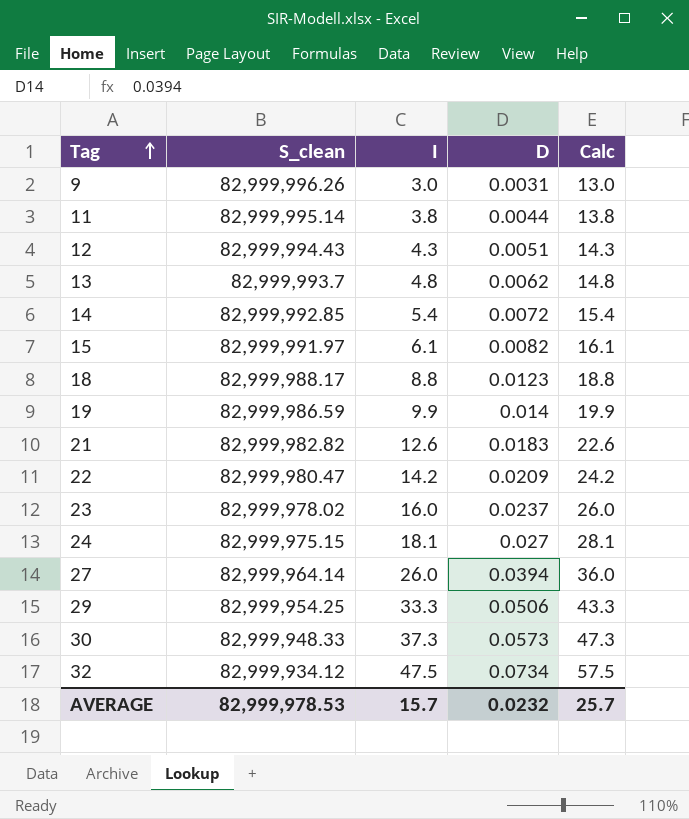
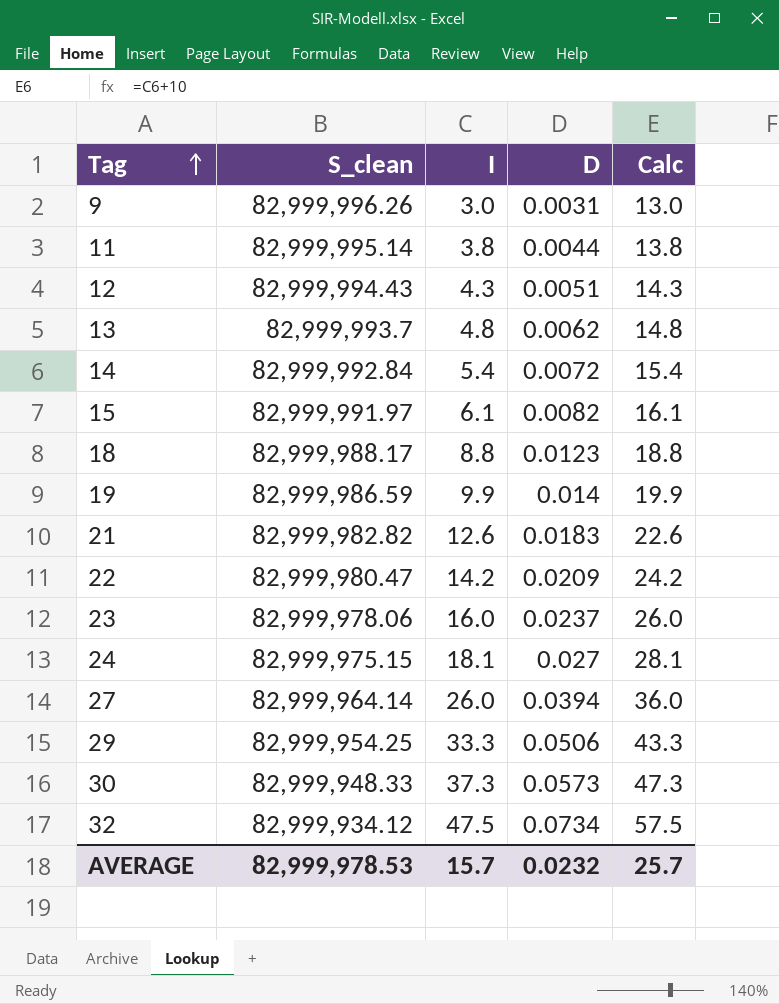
14 | S_clean: 82,999,992.85 -> 82,999,992.84
23 | S_clean: 82,999,978.02 -> 82,999,978.06

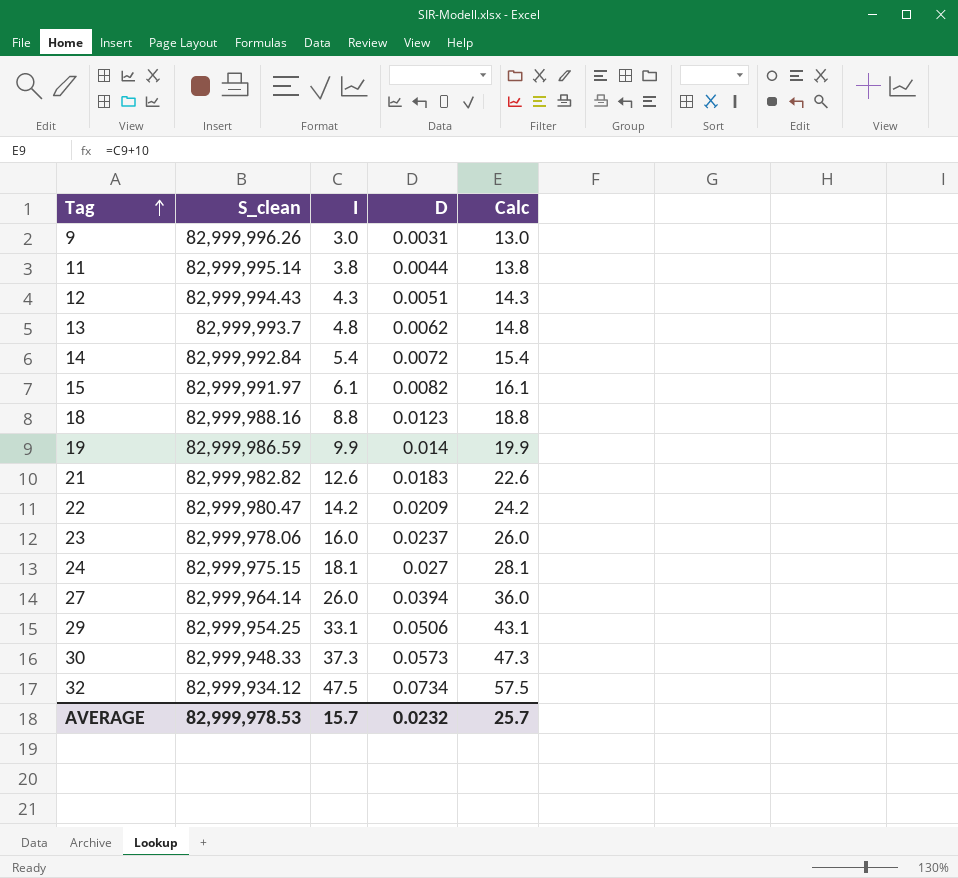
18 | S_clean: 82,999,988.17 -> 82,999,988.16
29 | I: 33.3 -> 33.1
29 | Calc: 43.3 -> 43.1

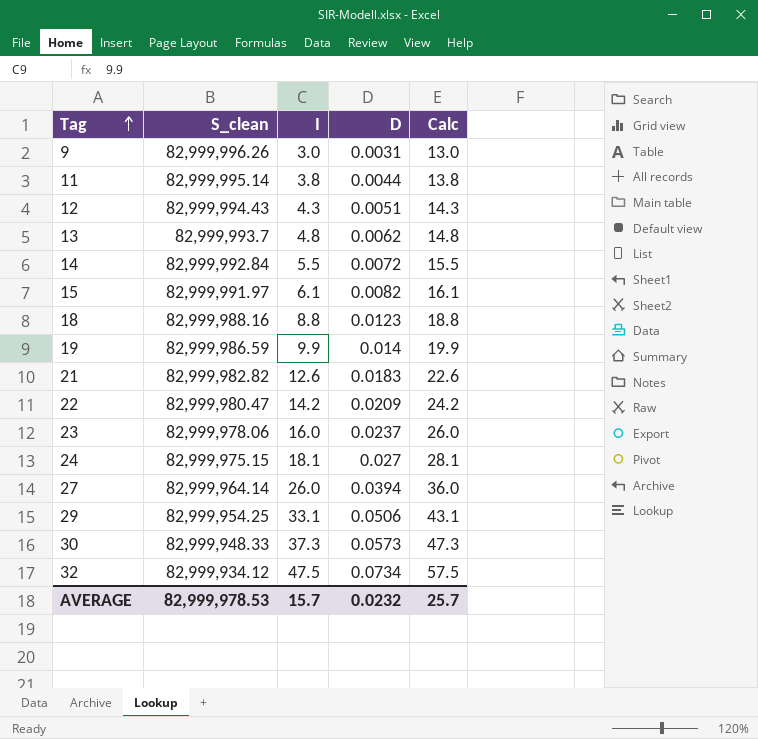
14 | I: 5.4 -> 5.5
14 | Calc: 15.4 -> 15.5

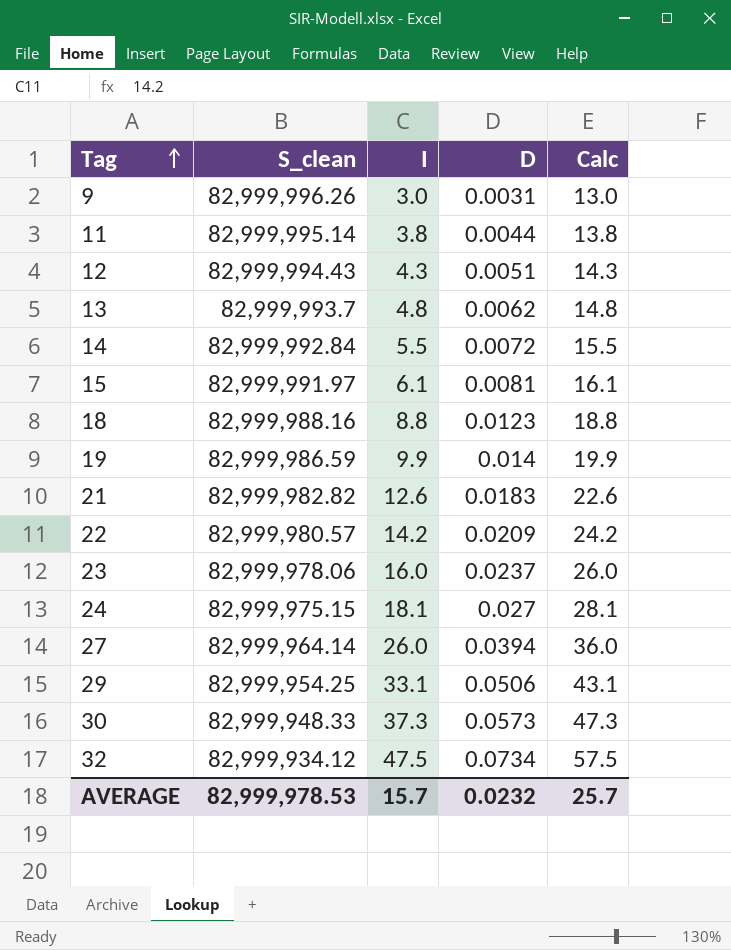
15 | D: 0.0082 -> 0.0081
22 | S_clean: 82,999,980.47 -> 82,999,980.57

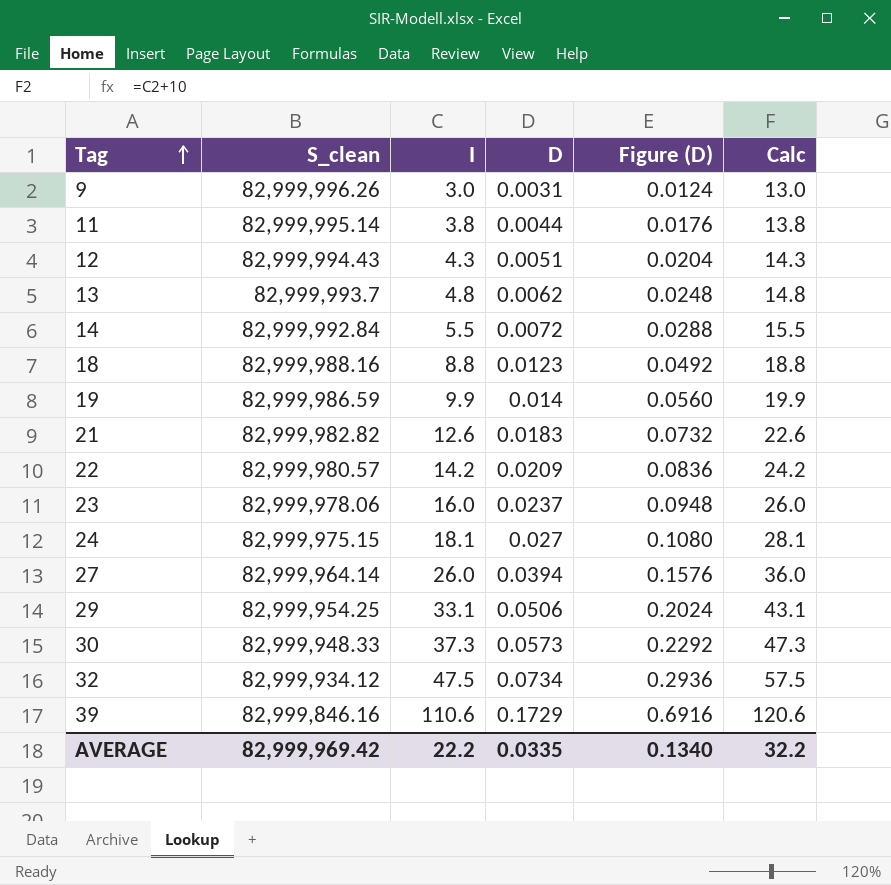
column Figure (D) | formula: none -> [D] * 4
row 15: 82,999,991.97 | 6.1 | 0.0081 | 16.1 -> none
row 39: none -> 82,999,846.16 | 110.6 | 0.1729 | 0.6916 | 120.6
AVERAGE | S_clean: 82,999,978.53 -> 82,999,969.42
AVERAGE | I: 15.7 -> 22.2
AVERAGE | D: 0.0232 -> 0.0335
AVERAGE | Calc: 25.7 -> 32.2

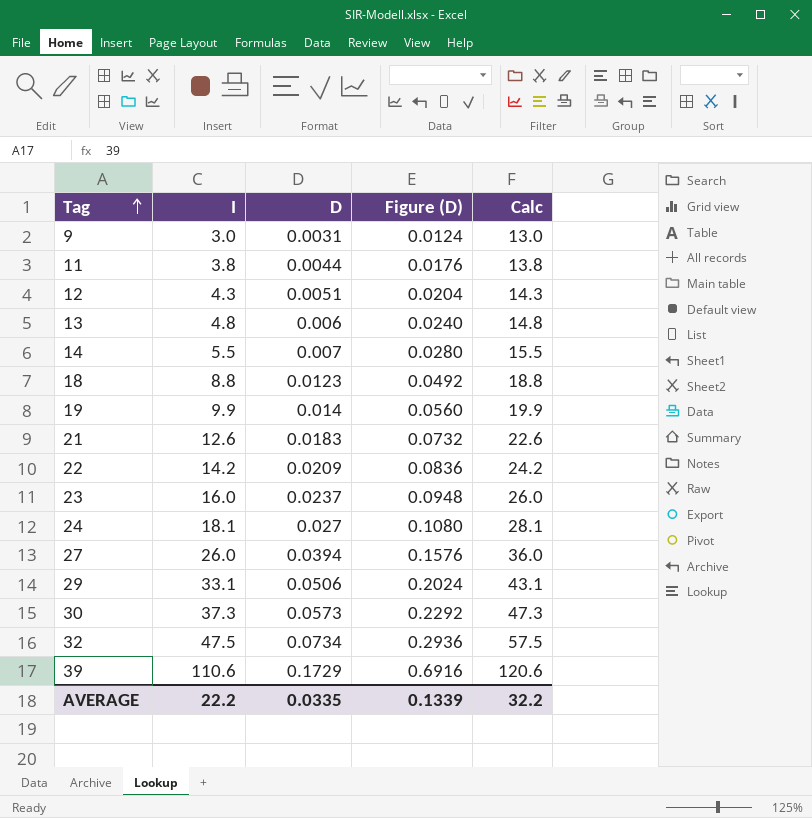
column S_clean | position: 2 -> none
13 | D: 0.0062 -> 0.006
13 | Figure (D): 0.0248 -> 0.0240
14 | D: 0.0072 -> 0.007
14 | Figure (D): 0.0288 -> 0.0280
AVERAGE | Figure (D): 0.1340 -> 0.1339

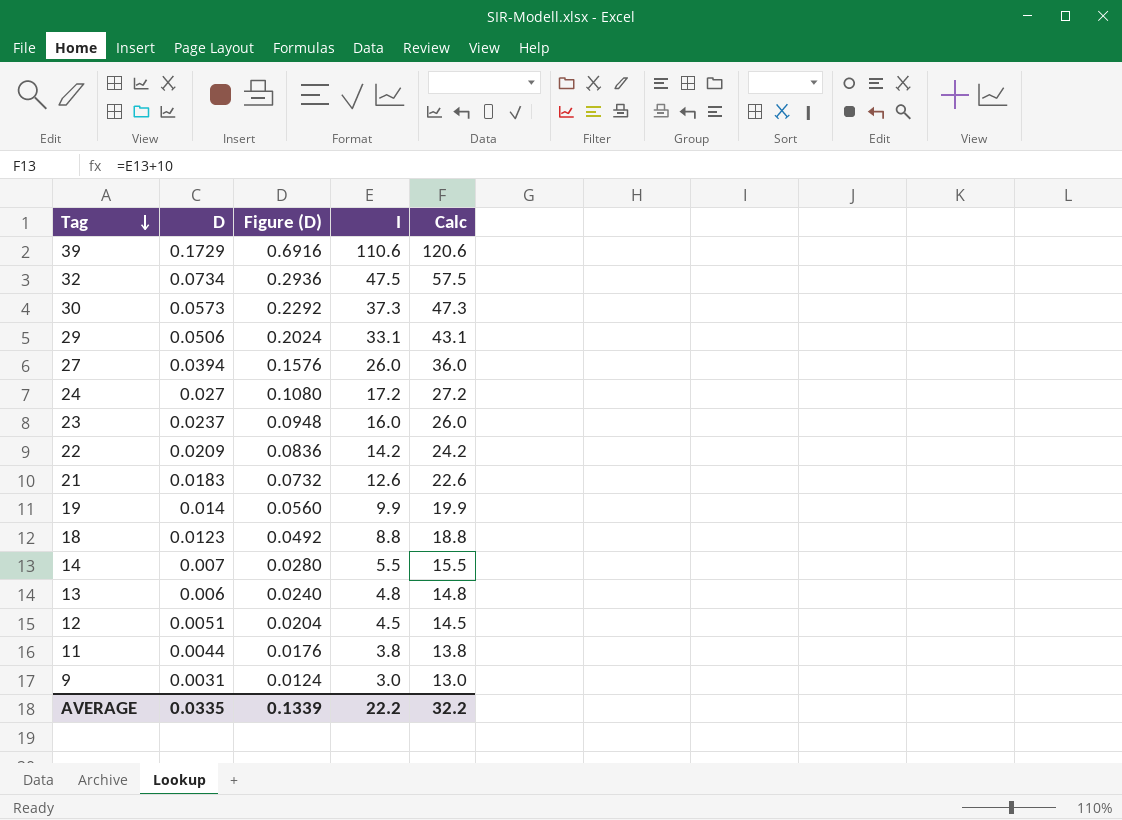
row order: Tag ascending -> Tag descending
column I | position: 2 -> 4
24 | I: 18.1 -> 17.2
24 | Calc: 28.1 -> 27.2
12 | I: 4.3 -> 4.5
12 | Calc: 14.3 -> 14.5

